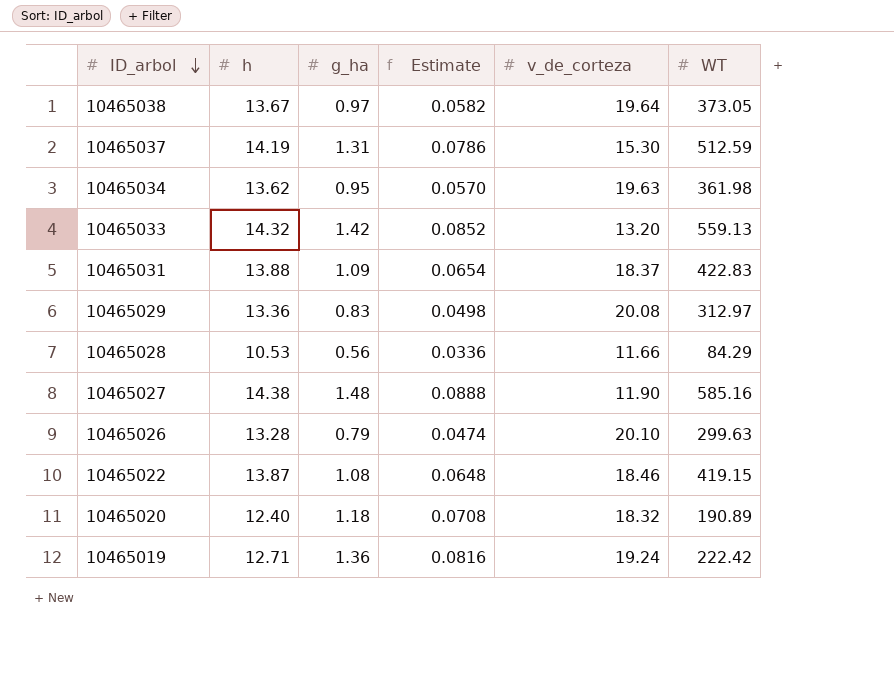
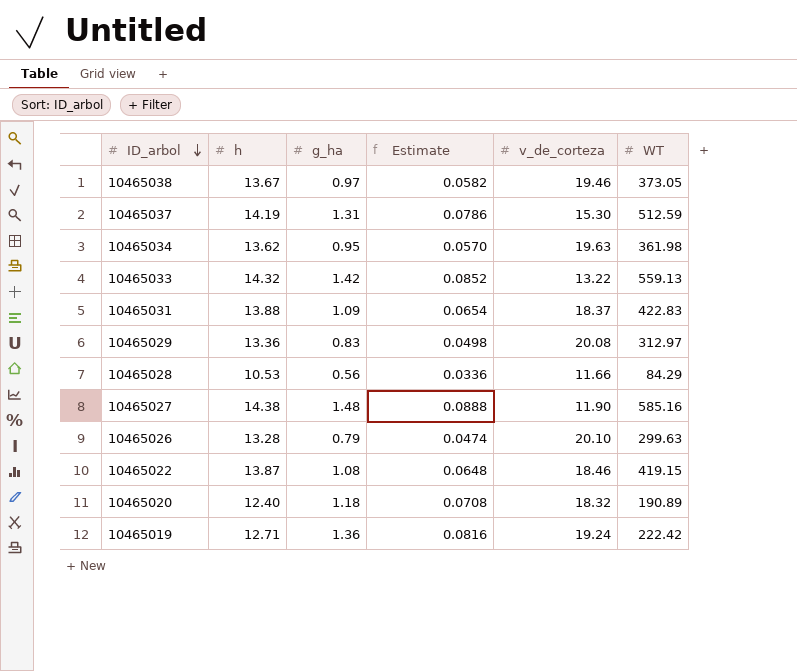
10465038 | v_de_corteza: 19.64 -> 19.46
10465033 | v_de_corteza: 13.20 -> 13.22

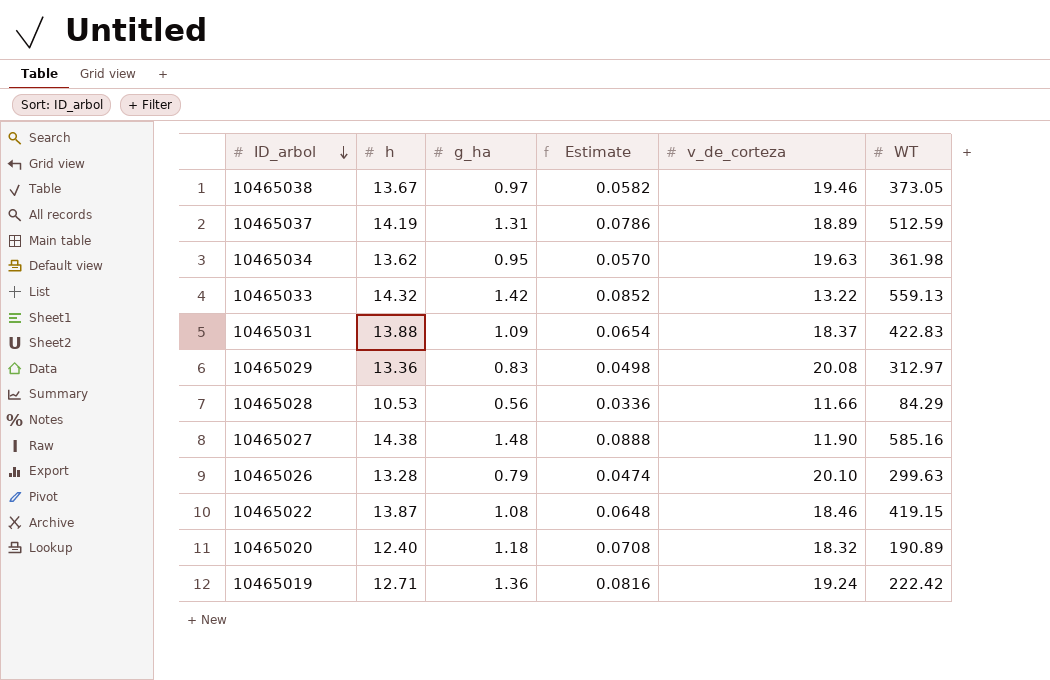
10465037 | v_de_corteza: 15.30 -> 18.89

